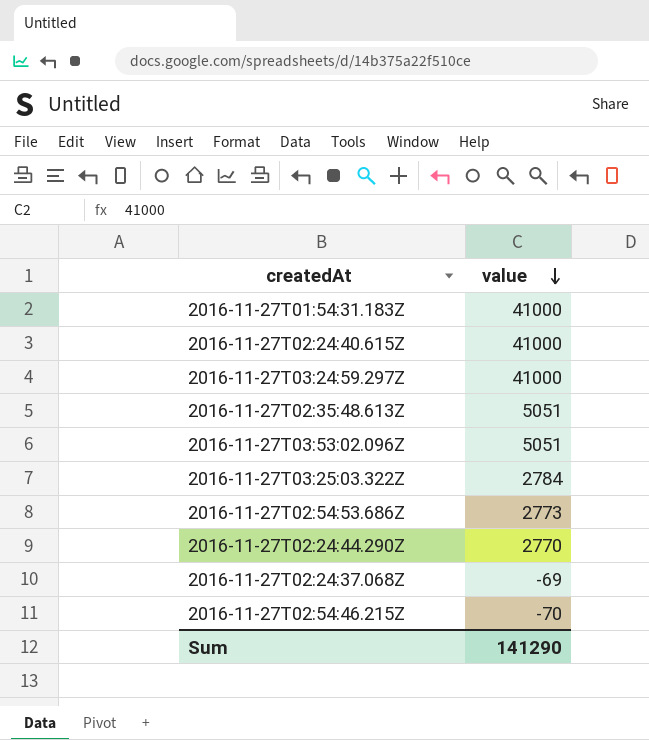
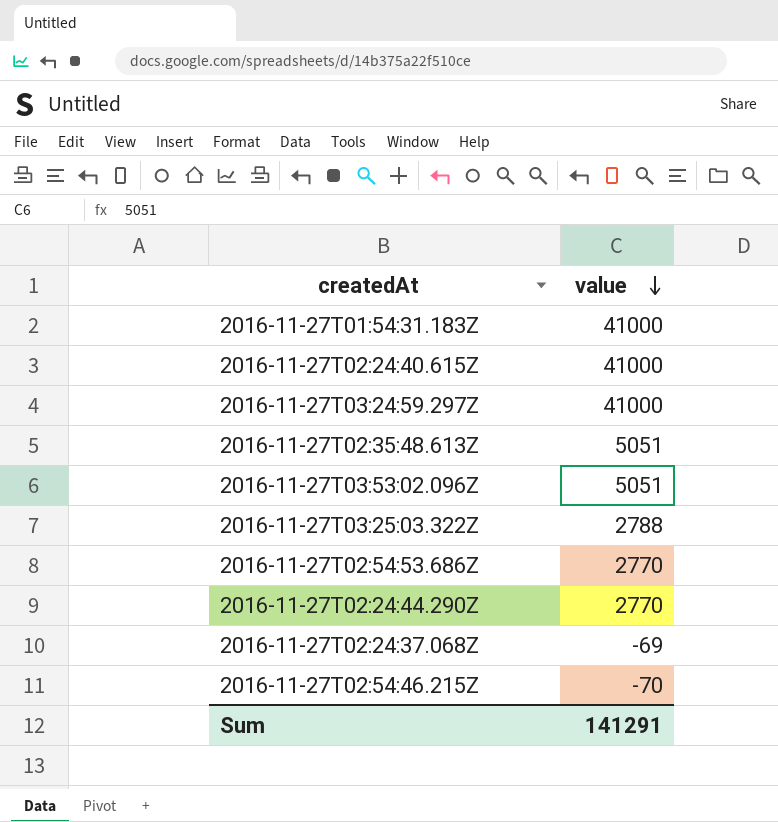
2016-11-27T03:25:03.322Z | value: 2784 -> 2788
2016-11-27T02:54:53.686Z | value: 2773 -> 2770
Sum | value: 141290 -> 141291

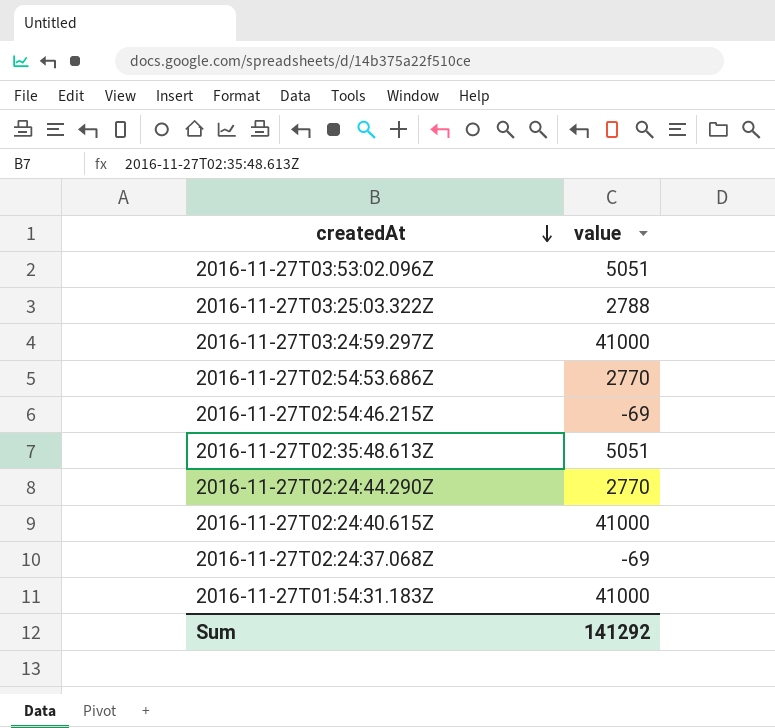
row order: value descending -> createdAt descending
2016-11-27T02:54:46.215Z | value: -70 -> -69
Sum | value: 141291 -> 141292

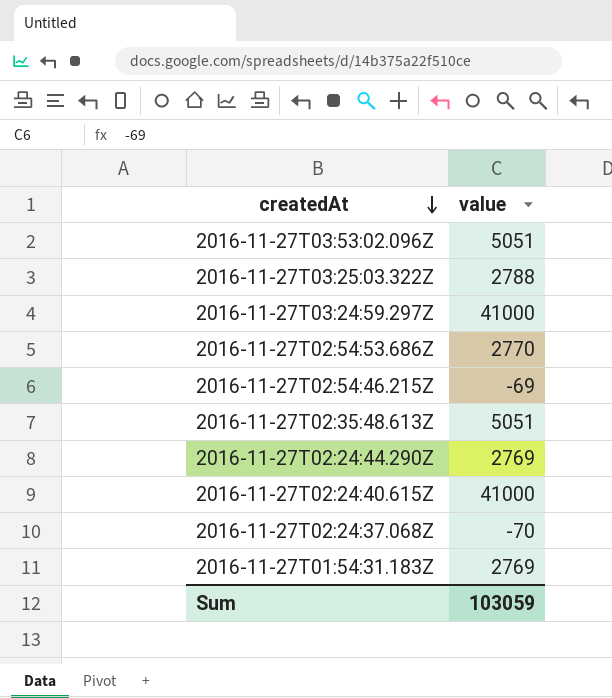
2016-11-27T02:24:44.290Z | value: 2770 -> 2769
2016-11-27T02:24:37.068Z | value: -69 -> -70
2016-11-27T01:54:31.183Z | value: 41000 -> 2769
Sum | value: 141292 -> 103059

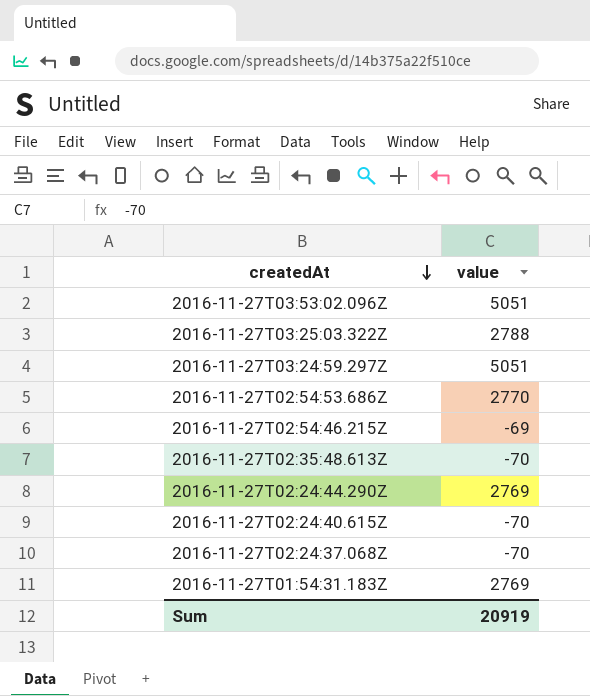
2016-11-27T03:24:59.297Z | value: 41000 -> 5051
2016-11-27T02:35:48.613Z | value: 5051 -> -70
2016-11-27T02:24:40.615Z | value: 41000 -> -70
Sum | value: 103059 -> 20919

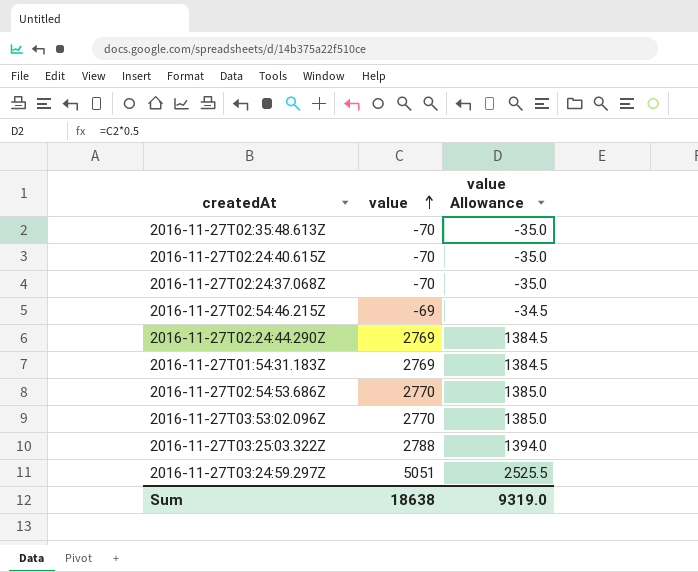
row order: createdAt descending -> value ascending
column value Allowance | formula: none -> [value] * 0.5
2016-11-27T03:53:02.096Z | value: 5051 -> 2770
Sum | value: 20919 -> 18638

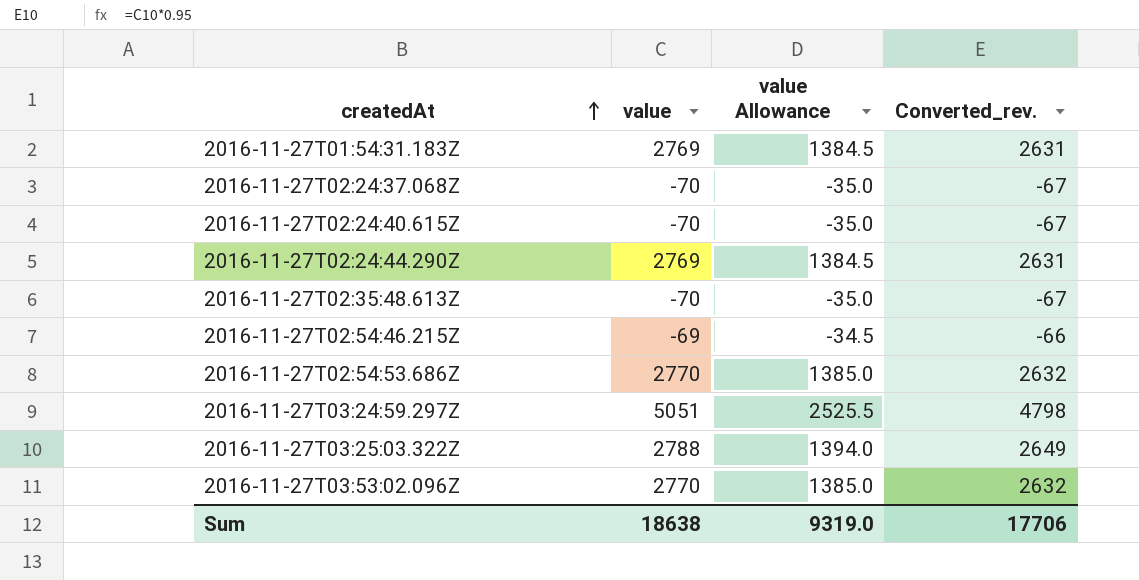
row order: value ascending -> createdAt ascending
column Converted_rev. | formula: none -> [value] * 0.95

